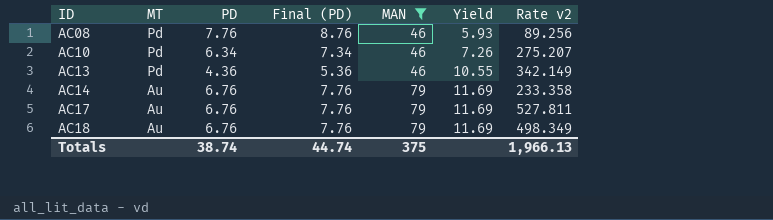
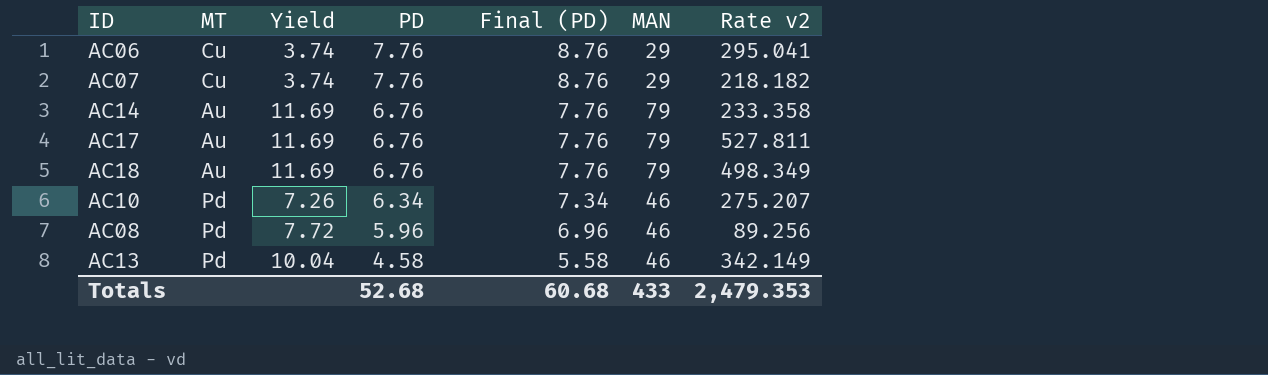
filter: MAN != 29 -> none
row order: ID ascending -> PD descending
column Yield | position: 6 -> 3
AC08 | Yield: 5.93 -> 7.72
AC08 | PD: 7.76 -> 5.96
AC08 | Final (PD): 8.76 -> 6.96
AC13 | Yield: 10.55 -> 10.04
AC13 | PD: 4.36 -> 4.58
AC13 | Final (PD): 5.36 -> 5.58
Totals | PD: 38.74 -> 52.68
Totals | Final (PD): 44.74 -> 60.68
Totals | MAN: 375 -> 433
Totals | Rate v2: 1,966.13 -> 2,479.353

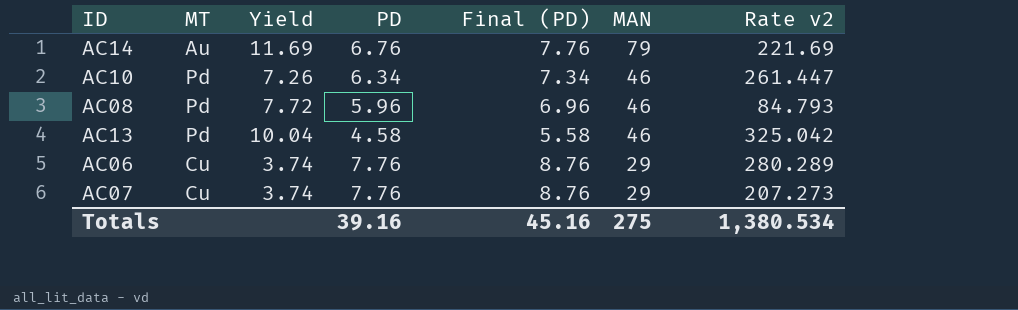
row order: PD descending -> MAN descending
row AC17: Au | 11.69 | 6.76 | 7.76 | 79 | 527.811 -> none
row AC18: Au | 11.69 | 6.76 | 7.76 | 79 | 498.349 -> none
AC14 | Rate v2: 233.358 -> 221.69
AC10 | Rate v2: 275.207 -> 261.447
AC08 | Rate v2: 89.256 -> 84.793
AC13 | Rate v2: 342.149 -> 325.042
AC06 | Rate v2: 295.041 -> 280.289
AC07 | Rate v2: 218.182 -> 207.273
Totals | PD: 52.68 -> 39.16
Totals | Final (PD): 60.68 -> 45.16
Totals | MAN: 433 -> 275
Totals | Rate v2: 2,479.353 -> 1,380.534

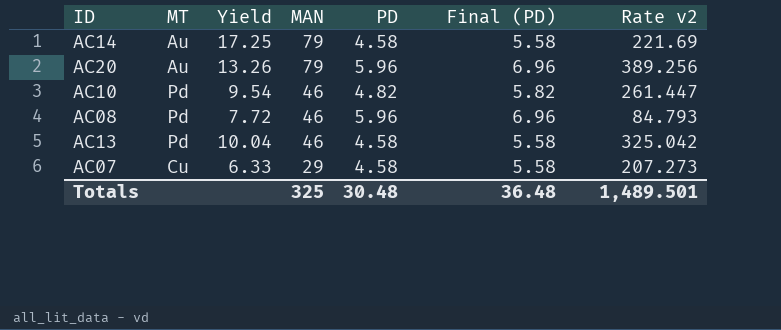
column MAN | position: 6 -> 4
row AC06: Cu | 3.74 | 7.76 | 8.76 | 29 | 280.289 -> none
AC14 | Yield: 11.69 -> 17.25
AC14 | PD: 6.76 -> 4.58
AC14 | Final (PD): 7.76 -> 5.58
row AC20: none -> Au | 13.26 | 79 | 5.96 | 6.96 | 389.256
AC10 | Yield: 7.26 -> 9.54
AC10 | PD: 6.34 -> 4.82
AC10 | Final (PD): 7.34 -> 5.82
AC07 | Yield: 3.74 -> 6.33
AC07 | PD: 7.76 -> 4.58
AC07 | Final (PD): 8.76 -> 5.58
Totals | MAN: 275 -> 325
Totals | PD: 39.16 -> 30.48
Totals | Final (PD): 45.16 -> 36.48
Totals | Rate v2: 1,380.534 -> 1,489.501

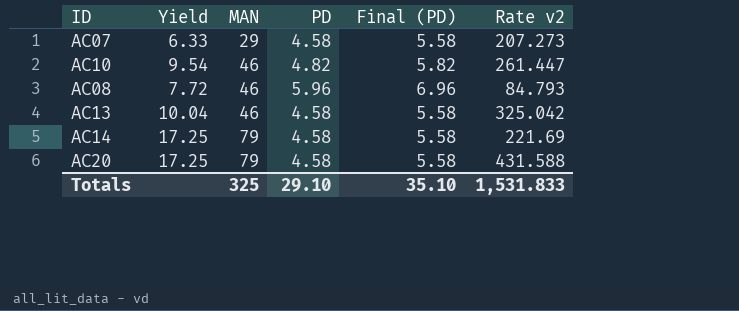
row order: MAN descending -> MAN ascending
column MT | position: 2 -> none
AC20 | Yield: 13.26 -> 17.25
AC20 | PD: 5.96 -> 4.58
AC20 | Final (PD): 6.96 -> 5.58
AC20 | Rate v2: 389.256 -> 431.588
Totals | PD: 30.48 -> 29.10
Totals | Final (PD): 36.48 -> 35.10
Totals | Rate v2: 1,489.501 -> 1,531.833

